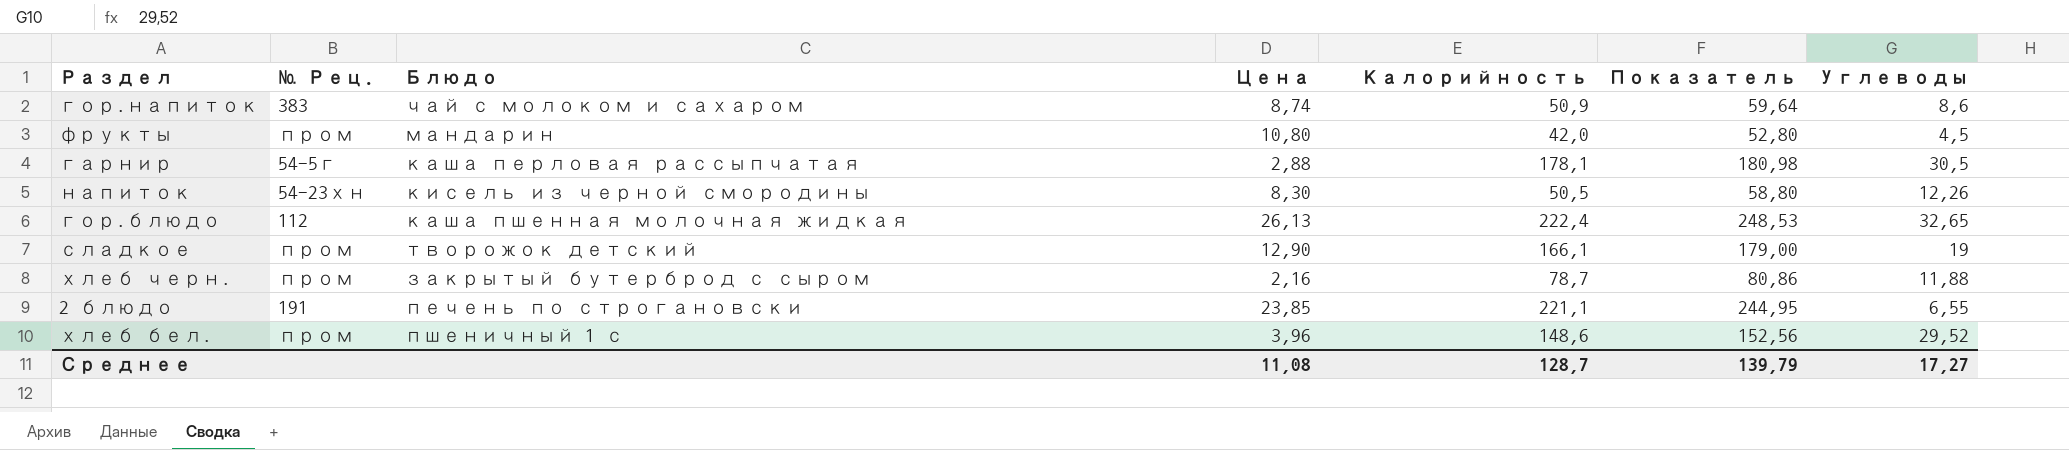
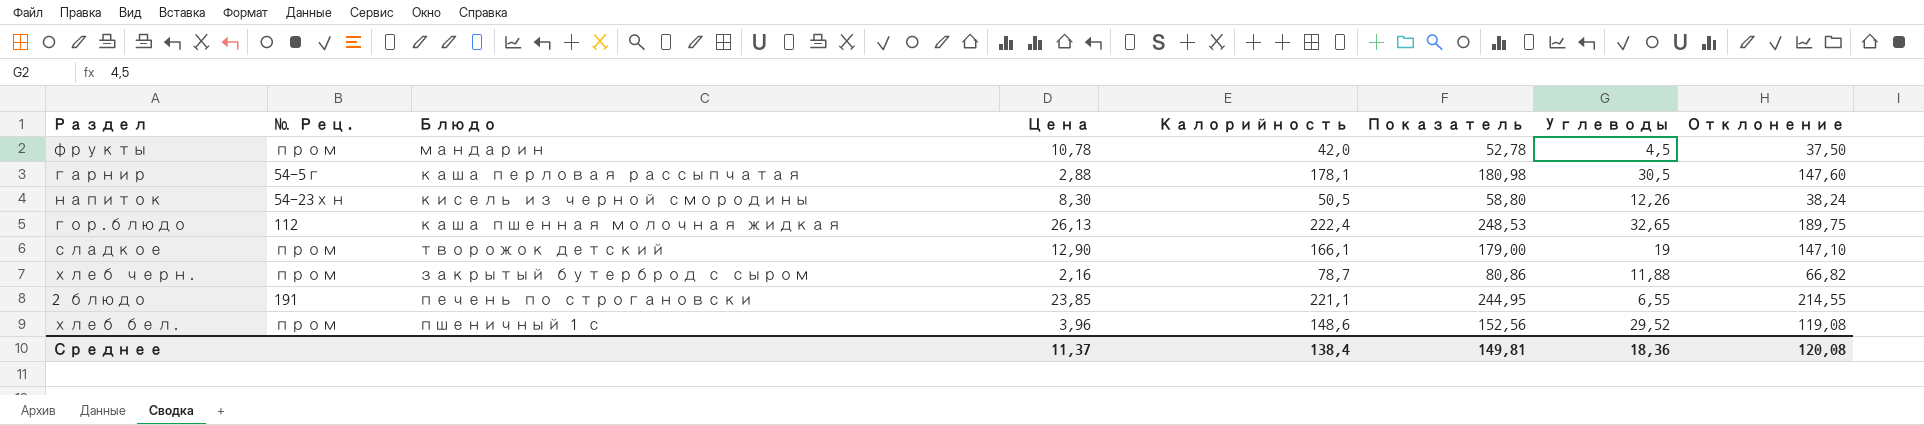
column Отклонение | formula: none -> [Калорийность] - [Углеводы]
row гор.напиток: 383 | чай с молоком и сахаром | 8,74 | 50,9 | 59,64 | 8,6 -> none
фрукты | Цена: 10,80 -> 10,78
фрукты | Показатель: 52,80 -> 52,78
Среднее | Цена: 11,08 -> 11,37
Среднее | Калорийность: 128,7 -> 138,4
Среднее | Показатель: 139,79 -> 149,81
Среднее | Углеводы: 17,27 -> 18,36

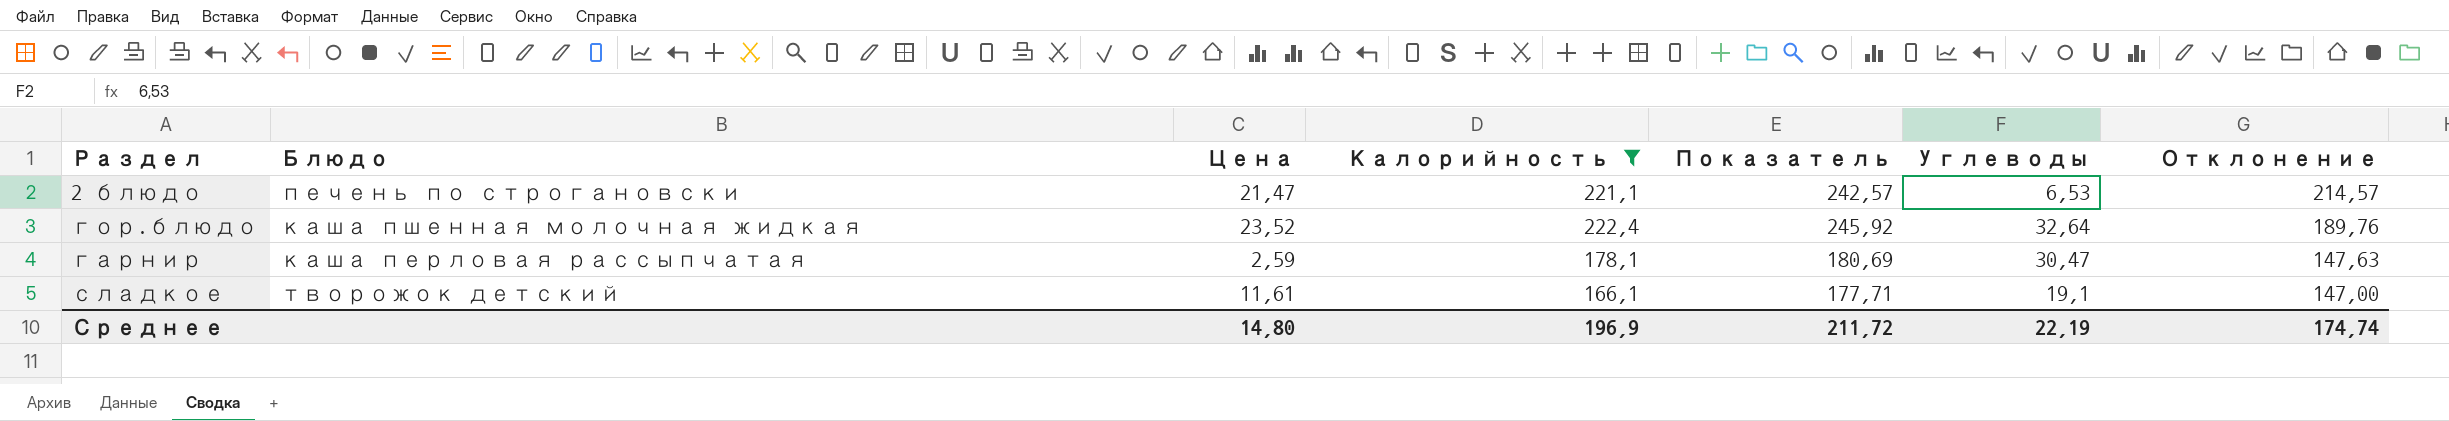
filter: none -> Калорийность >= 166,1
row order: none -> Отклонение descending
column № Рец. | position: 2 -> none
2 блюдо | Цена: 23,85 -> 21,47
2 блюдо | Показатель: 244,95 -> 242,57
2 блюдо | Углеводы: 6,55 -> 6,53
2 блюдо | Отклонение: 214,55 -> 214,57
гор.блюдо | Цена: 26,13 -> 23,52
гор.блюдо | Показатель: 248,53 -> 245,92
гор.блюдо | Углеводы: 32,65 -> 32,64
гор.блюдо | Отклонение: 189,75 -> 189,76
гарнир | Цена: 2,88 -> 2,59
гарнир | Показатель: 180,98 -> 180,69
гарнир | Углеводы: 30,5 -> 30,47
гарнир | Отклонение: 147,60 -> 147,63
сладкое | Цена: 12,90 -> 11,61
сладкое | Показатель: 179,00 -> 177,71
сладкое | Углеводы: 19 -> 19,1
сладкое | Отклонение: 147,10 -> 147,00
Среднее | Цена: 11,37 -> 14,80
Среднее | Калорийность: 138,4 -> 196,9
Среднее | Показатель: 149,81 -> 211,72
Среднее | Углеводы: 18,36 -> 22,19
Среднее | Отклонение: 120,08 -> 174,74

